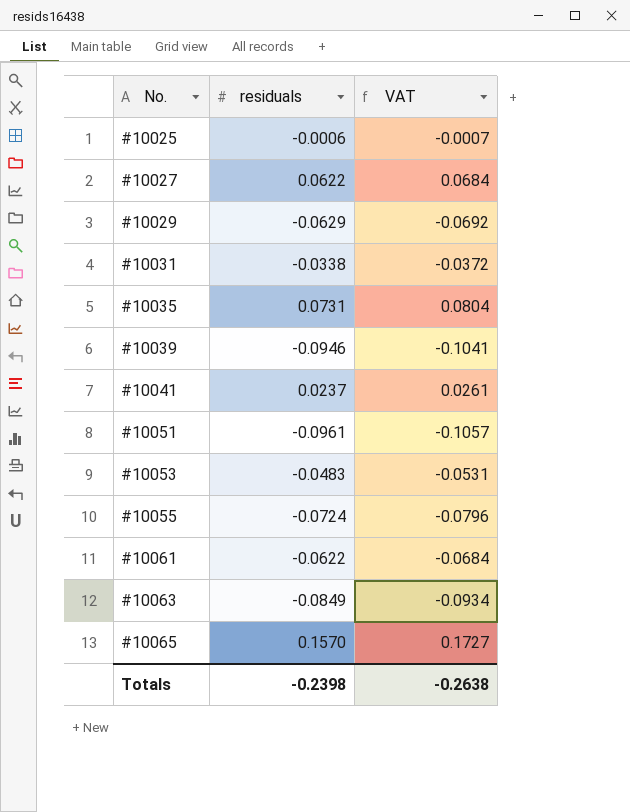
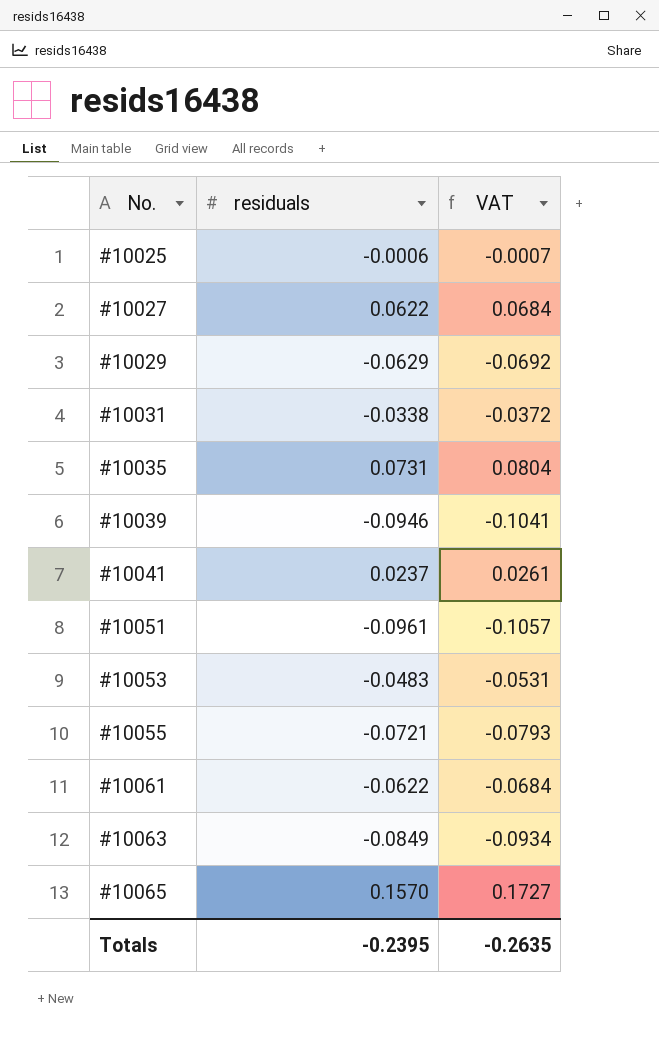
#10055 | residuals: -0.0724 -> -0.0721
#10055 | VAT: -0.0796 -> -0.0793
Totals | residuals: -0.2398 -> -0.2395
Totals | VAT: -0.2638 -> -0.2635

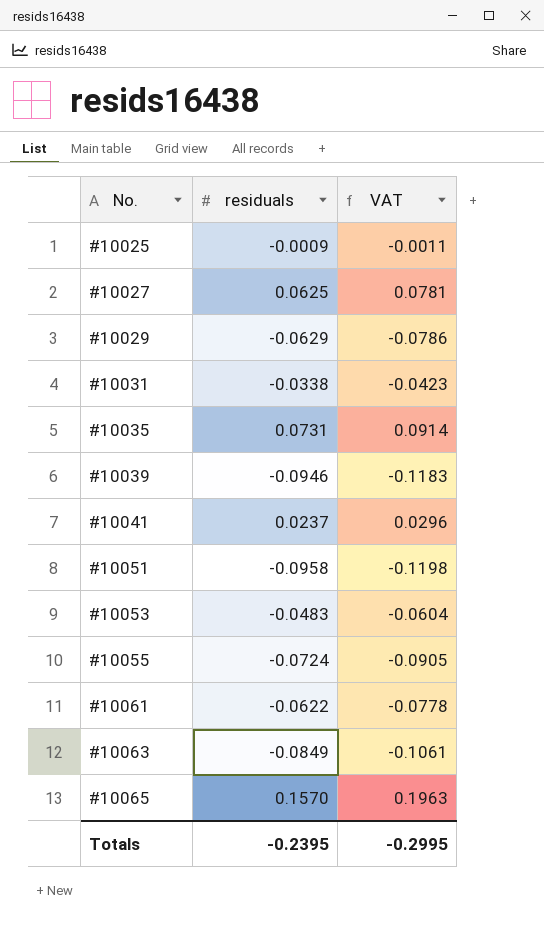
column VAT | formula: [residuals] * 1.1 -> [residuals] * 1.25
#10025 | residuals: -0.0006 -> -0.0009
#10027 | residuals: 0.0622 -> 0.0625
#10051 | residuals: -0.0961 -> -0.0958
#10055 | residuals: -0.0721 -> -0.0724
Totals | VAT: -0.2635 -> -0.2995

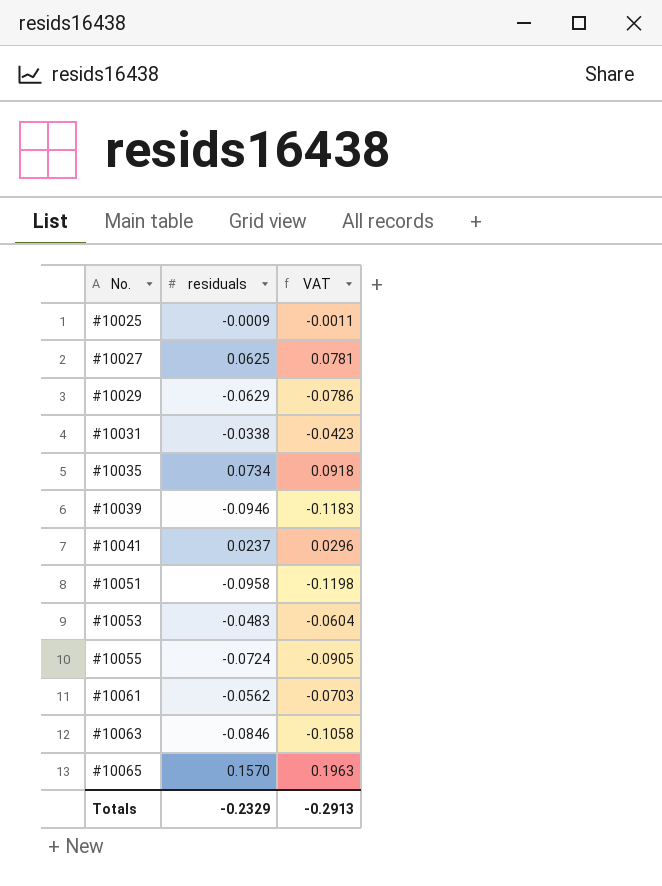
#10035 | residuals: 0.0731 -> 0.0734
#10035 | VAT: 0.0914 -> 0.0918
#10061 | residuals: -0.0622 -> -0.0562
#10061 | VAT: -0.0778 -> -0.0703
#10063 | residuals: -0.0849 -> -0.0846
#10063 | VAT: -0.1061 -> -0.1058
Totals | residuals: -0.2395 -> -0.2329
Totals | VAT: -0.2995 -> -0.2913

